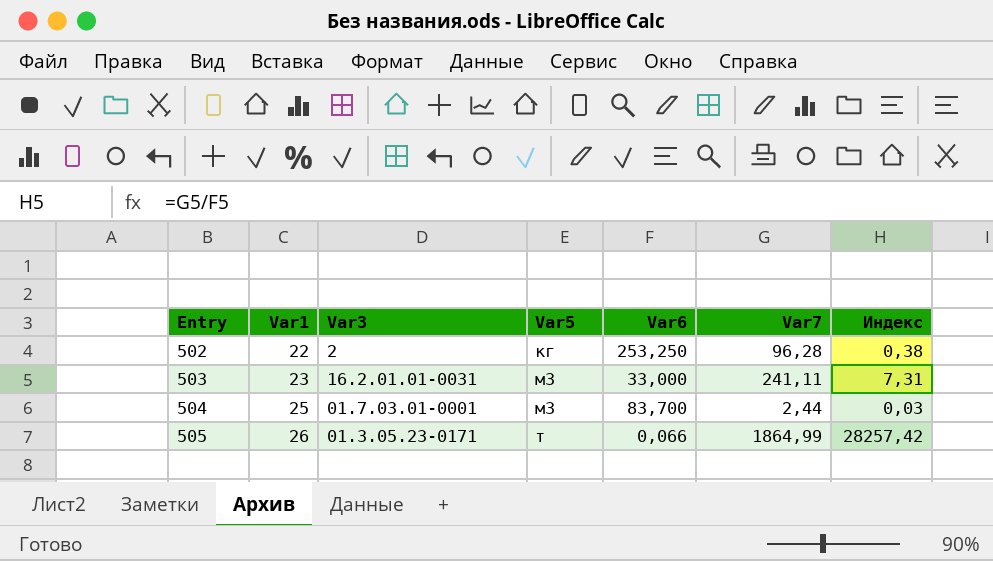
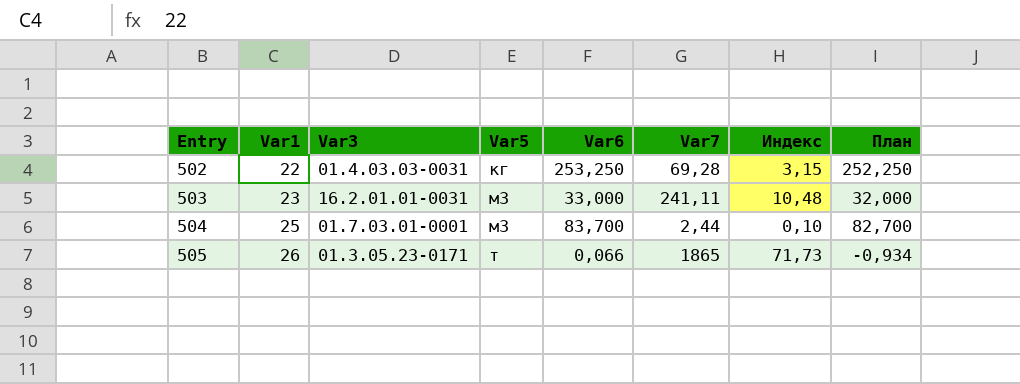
column Индекс | formula: [Var7] / [Var6] -> [Var7] / [Var1]
column План | formula: none -> [Var6] - 1
502 | Var3: 2 -> 01.4.03.03-0031
502 | Var7: 96,28 -> 69,28
505 | Var7: 1864,99 -> 1865

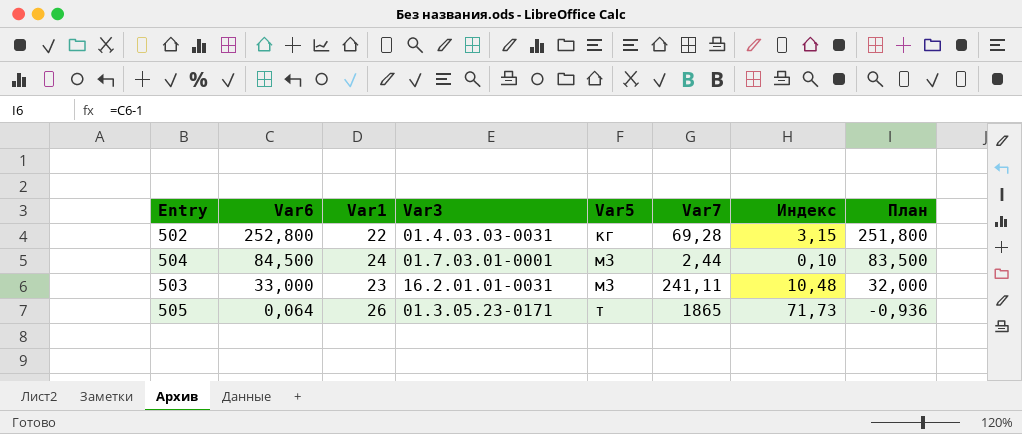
row order: Entry ascending -> Var6 descending
column Var6 | position: 5 -> 2
502 | Var6: 253,250 -> 252,800
502 | План: 252,250 -> 251,800
504 | Var6: 83,700 -> 84,500
504 | Var1: 25 -> 24
504 | План: 82,700 -> 83,500
505 | Var6: 0,066 -> 0,064
505 | План: -0,934 -> -0,936

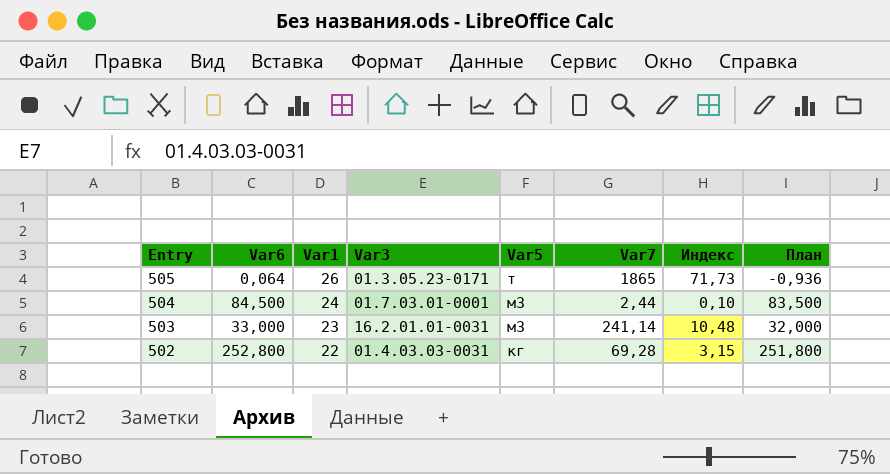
row order: Var6 descending -> Entry descending
503 | Var7: 241,11 -> 241,14

